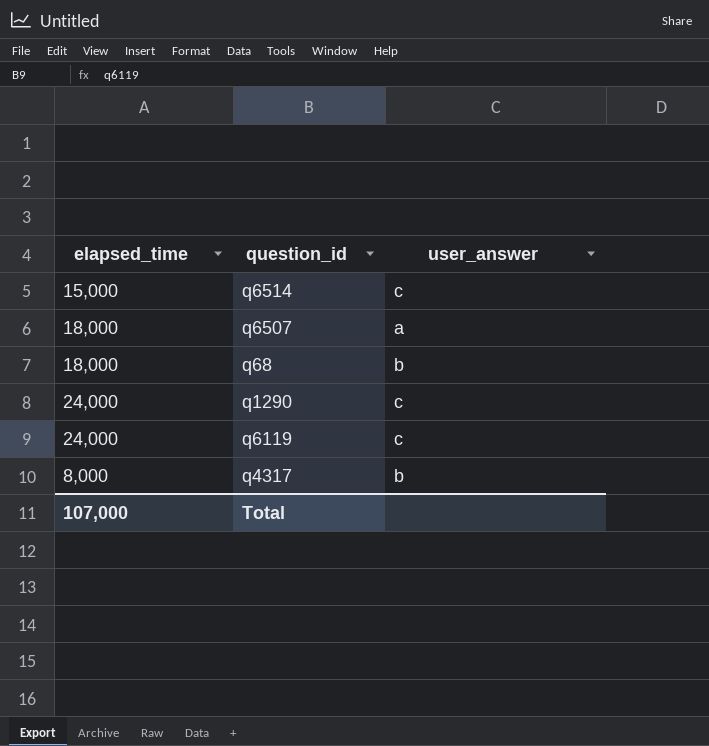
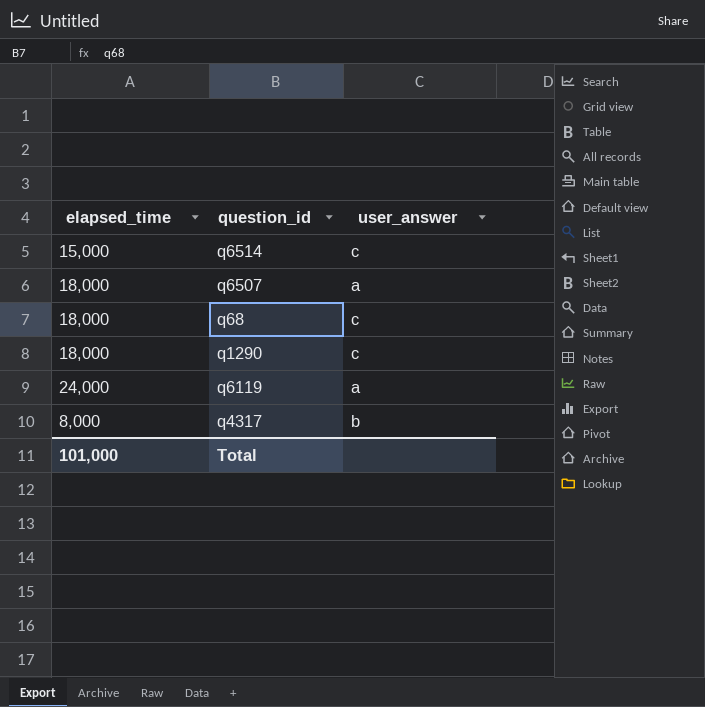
q68 | user_answer: b -> c
q1290 | elapsed_time: 24,000 -> 18,000
q6119 | user_answer: c -> a
Total | elapsed_time: 107,000 -> 101,000

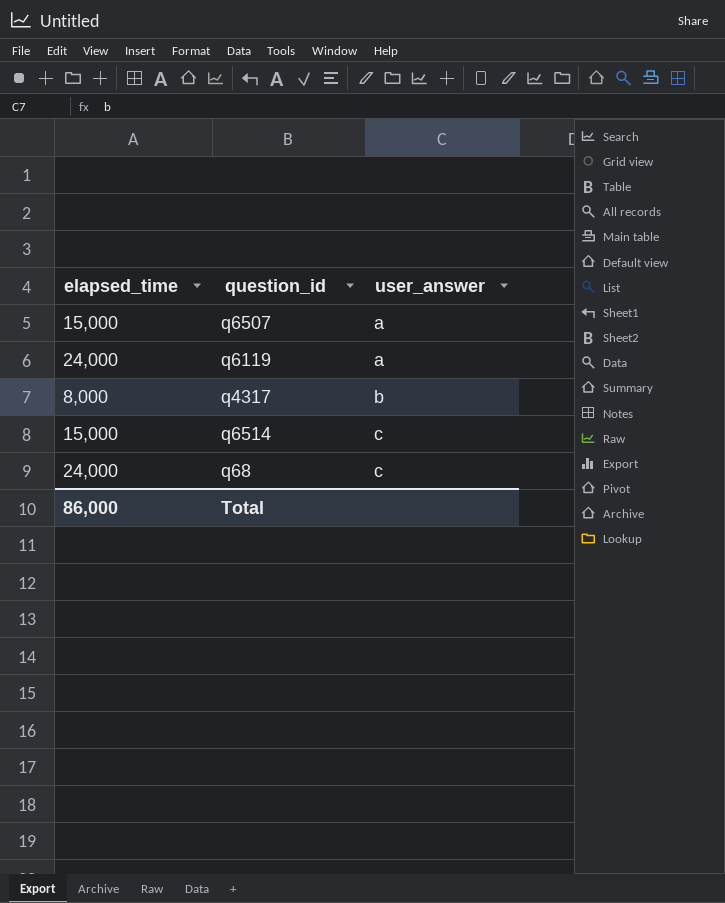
row order: none -> user_answer ascending
row q1290: 18,000 | c -> none
q6507 | elapsed_time: 18,000 -> 15,000
q68 | elapsed_time: 18,000 -> 24,000
Total | elapsed_time: 101,000 -> 86,000

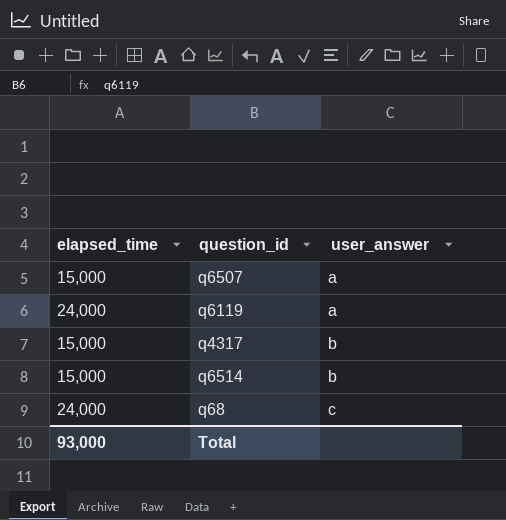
q4317 | elapsed_time: 8,000 -> 15,000
q6514 | user_answer: c -> b
Total | elapsed_time: 86,000 -> 93,000

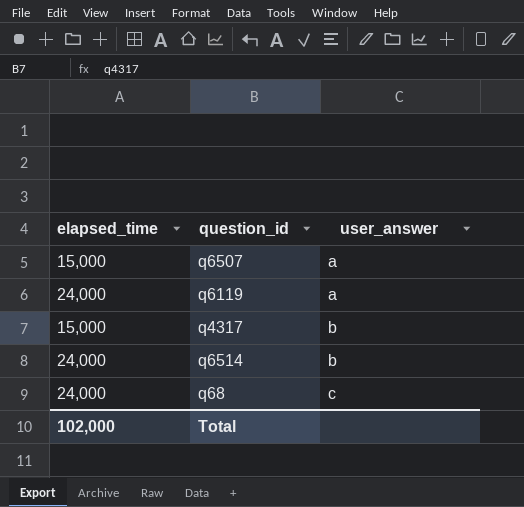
q6514 | elapsed_time: 15,000 -> 24,000
Total | elapsed_time: 93,000 -> 102,000

